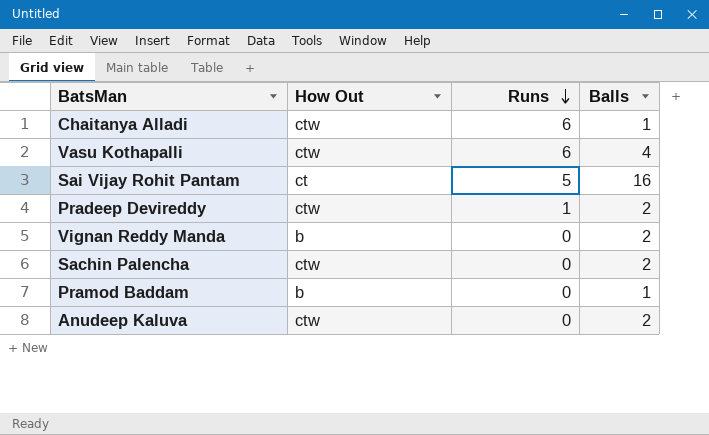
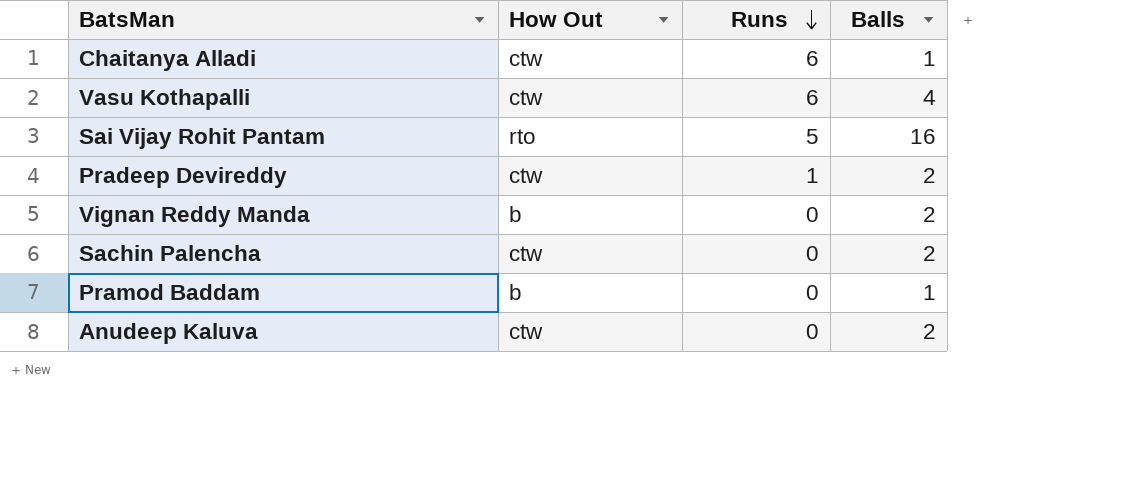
Sai Vijay Rohit Pantam | How Out: ct -> rto

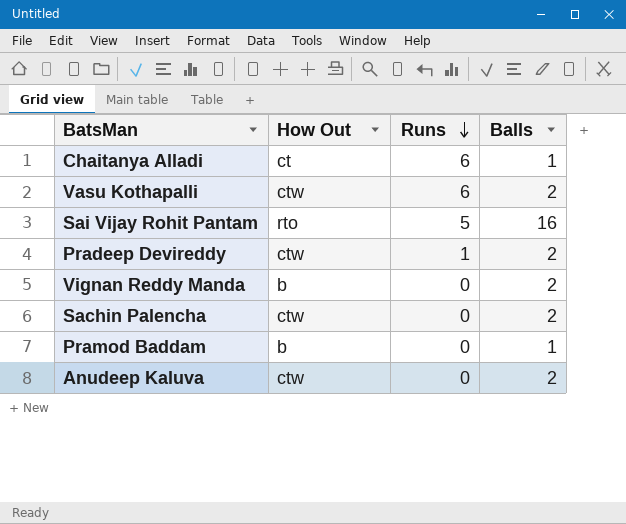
Chaitanya Alladi | How Out: ctw -> ct
Vasu Kothapalli | Balls: 4 -> 2

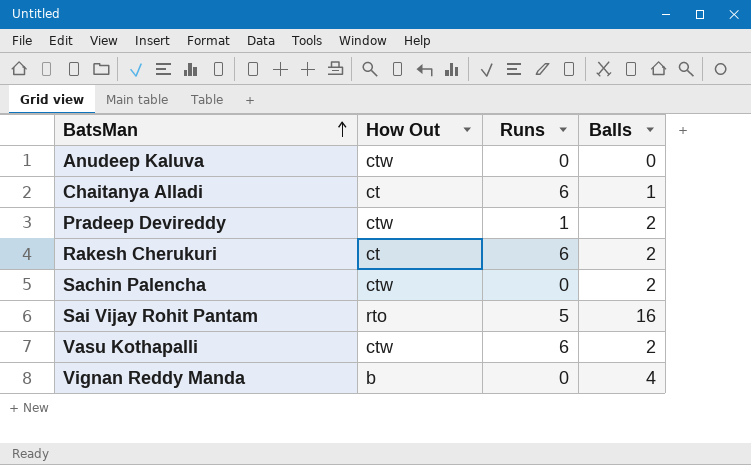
row order: Runs descending -> BatsMan ascending
row Pramod Baddam: b | 0 | 1 -> none
Anudeep Kaluva | Balls: 2 -> 0
row Rakesh Cherukuri: none -> ct | 6 | 2
Vignan Reddy Manda | Balls: 2 -> 4

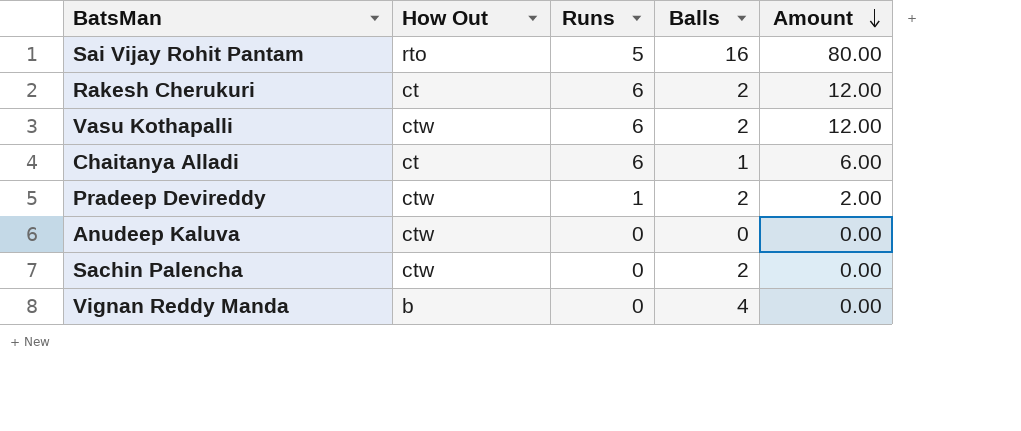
row order: BatsMan ascending -> Amount descending
column Amount | formula: none -> [Runs] * [Balls]

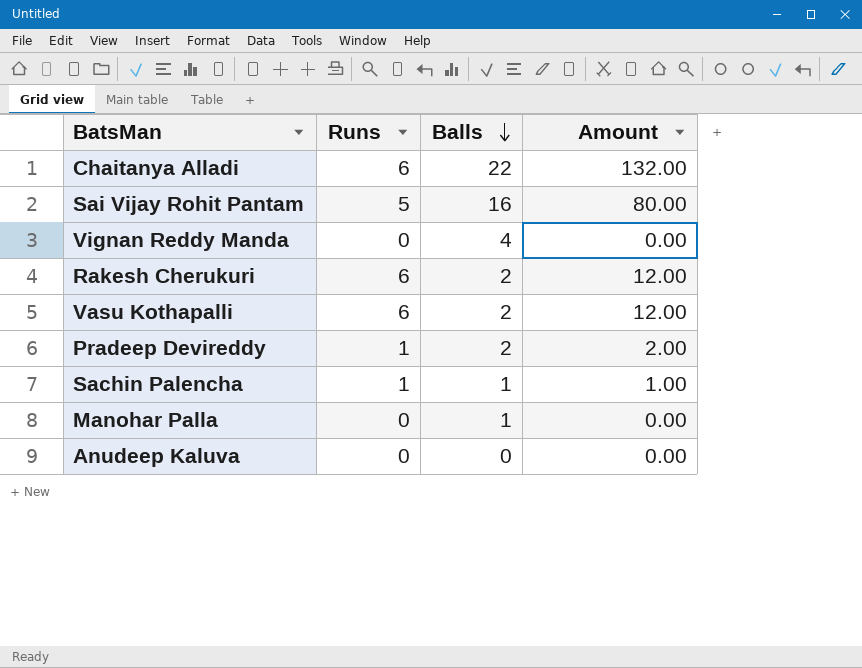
row order: Amount descending -> Balls descending
column How Out | position: 2 -> none
Chaitanya Alladi | Balls: 1 -> 22
Chaitanya Alladi | Amount: 6.00 -> 132.00
Sachin Palencha | Runs: 0 -> 1
Sachin Palencha | Balls: 2 -> 1
Sachin Palencha | Amount: 0.00 -> 1.00
row Manohar Palla: none -> 0 | 1 | 0.00

